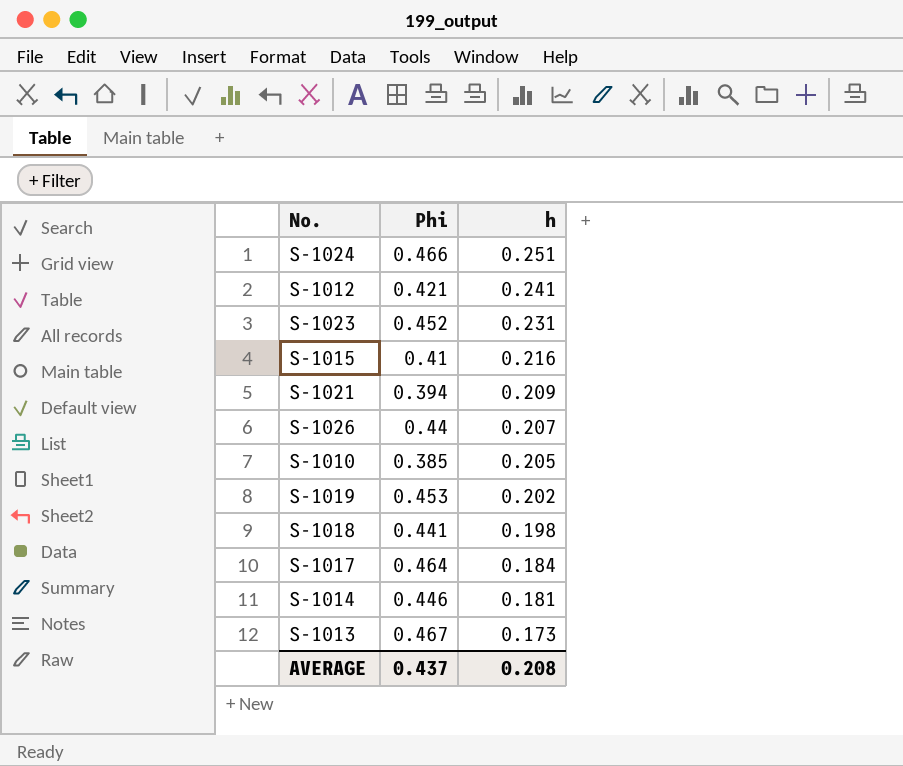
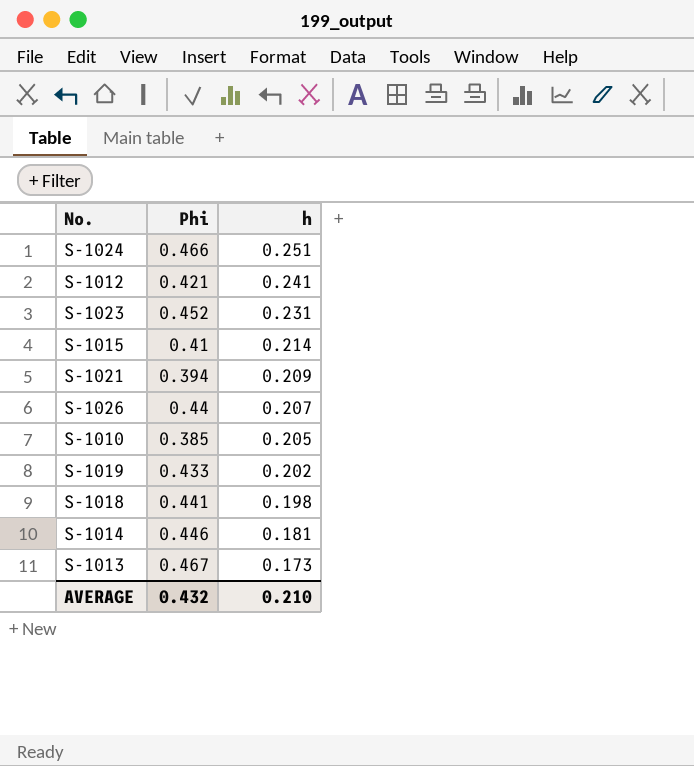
row S-1017: 0.464 | 0.184 -> none
S-1015 | h: 0.216 -> 0.214
S-1019 | Phi: 0.453 -> 0.433
AVERAGE | Phi: 0.437 -> 0.432
AVERAGE | h: 0.208 -> 0.210

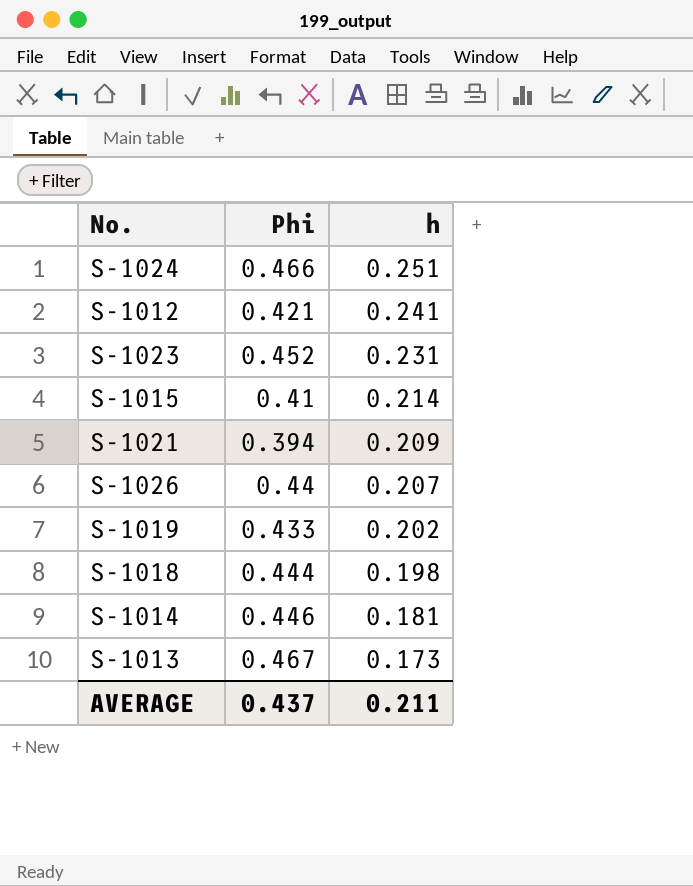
row S-1010: 0.385 | 0.205 -> none
S-1018 | Phi: 0.441 -> 0.444
AVERAGE | Phi: 0.432 -> 0.437
AVERAGE | h: 0.210 -> 0.211

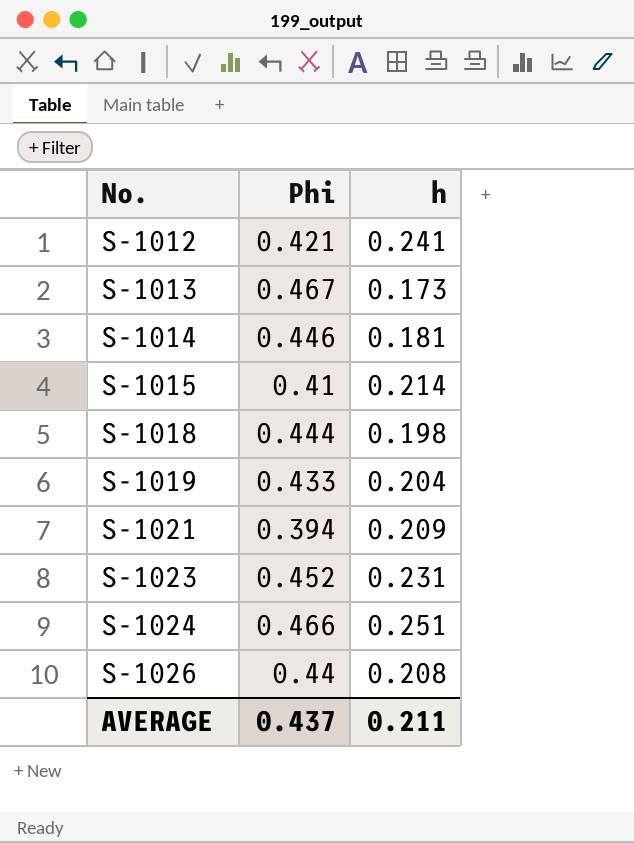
row order: h descending -> No. ascending
S-1019 | h: 0.202 -> 0.204
S-1026 | h: 0.207 -> 0.208

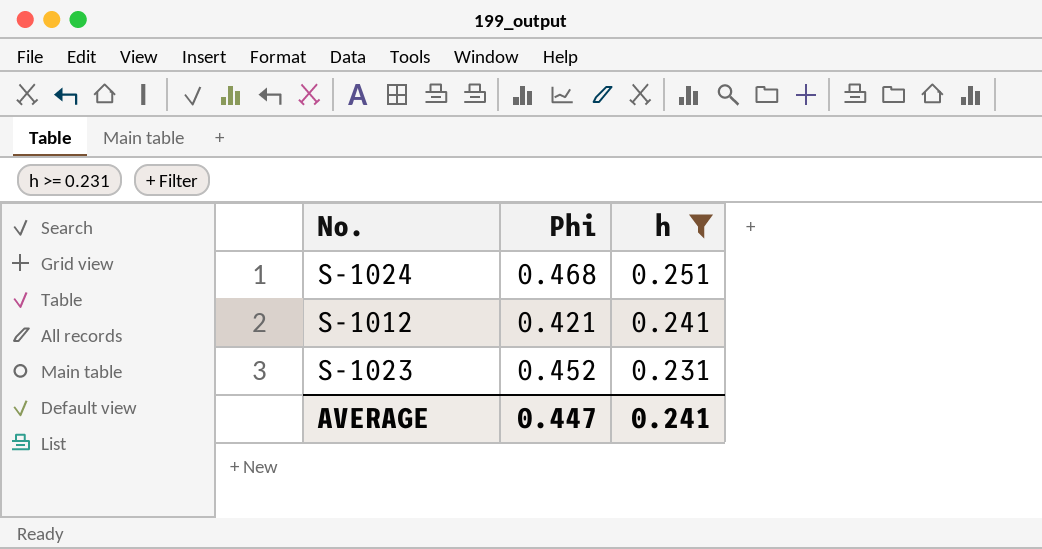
filter: none -> h >= 0.231
row order: No. ascending -> h descending
S-1024 | Phi: 0.466 -> 0.468
AVERAGE | Phi: 0.437 -> 0.447
AVERAGE | h: 0.211 -> 0.241

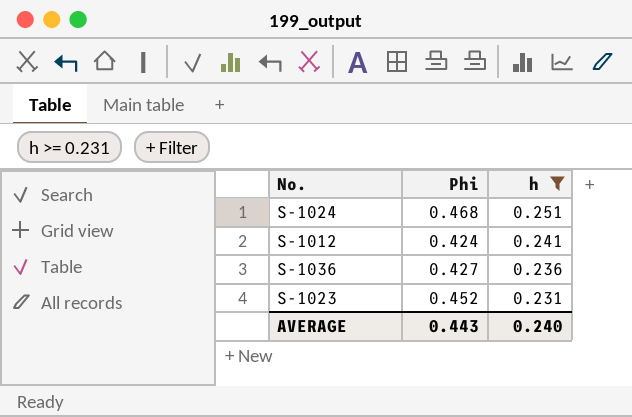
S-1012 | Phi: 0.421 -> 0.424
row S-1036: none -> 0.427 | 0.236
AVERAGE | Phi: 0.447 -> 0.443
AVERAGE | h: 0.241 -> 0.240

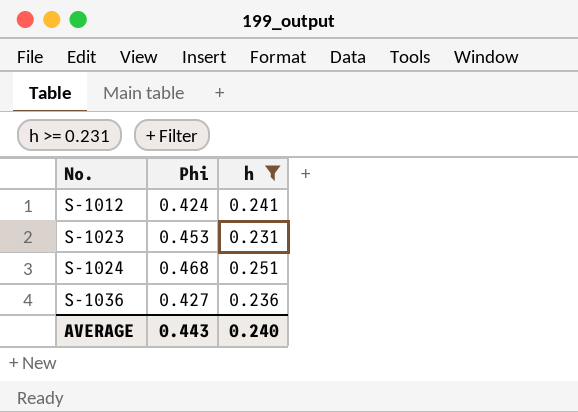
row order: h descending -> No. ascending
S-1023 | Phi: 0.452 -> 0.453

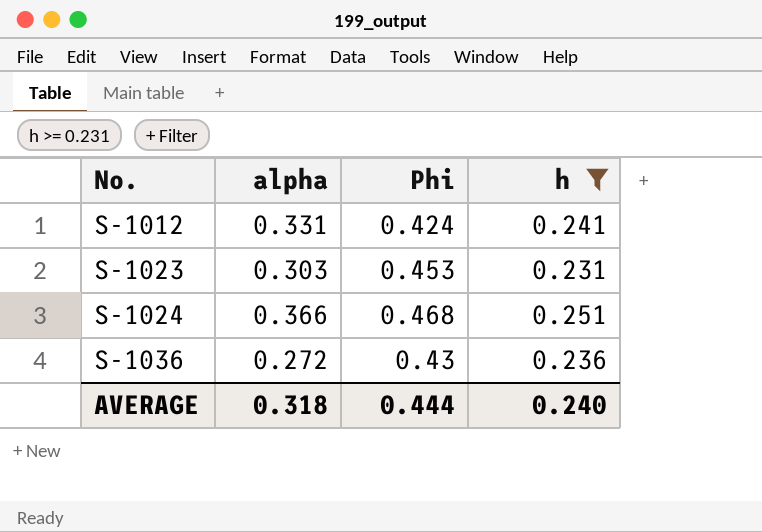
column alpha | position: none -> 2
S-1036 | Phi: 0.427 -> 0.43
AVERAGE | Phi: 0.443 -> 0.444

